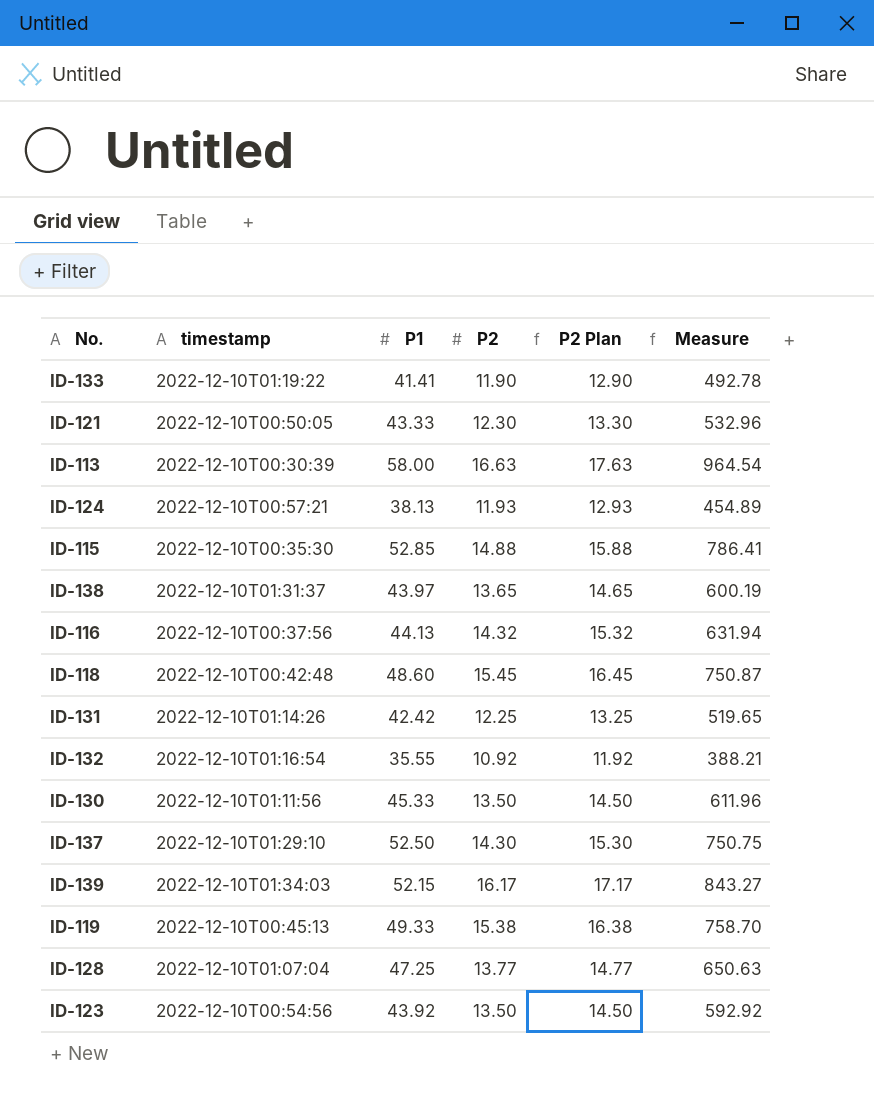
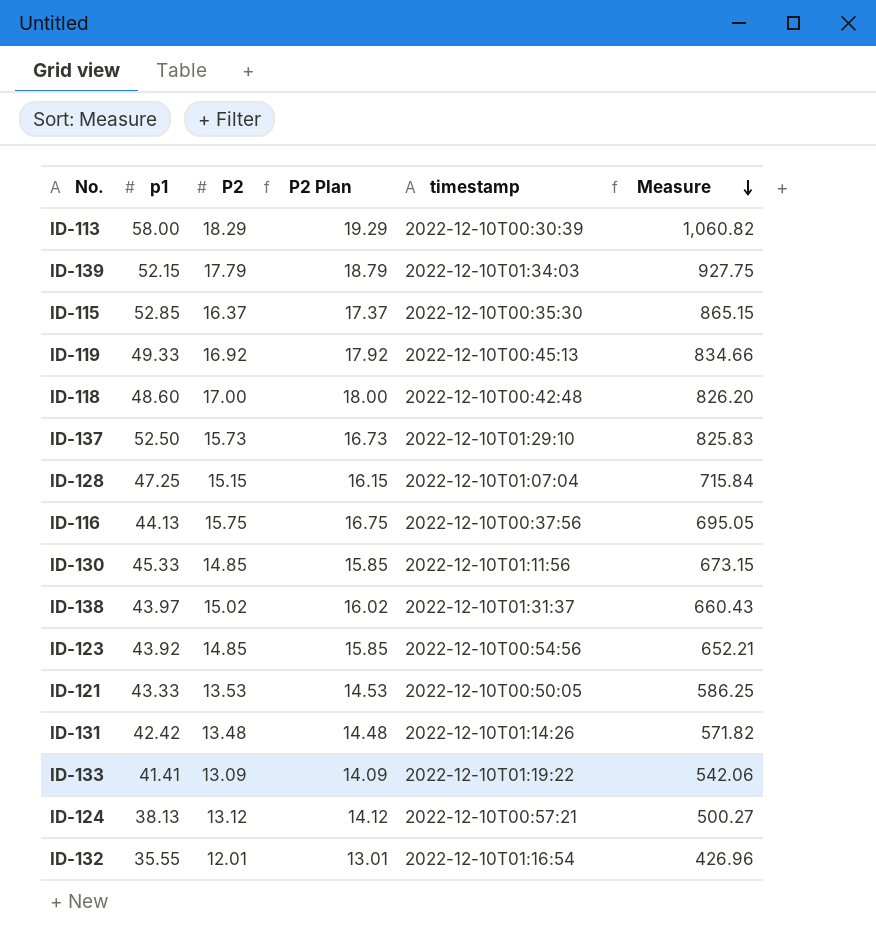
row order: none -> Measure descending
column name: P1 -> p1
column timestamp | position: 2 -> 5
ID-113 | P2: 16.63 -> 18.29
ID-113 | P2 Plan: 17.63 -> 19.29
ID-113 | Measure: 964.54 -> 1,060.82
ID-139 | P2: 16.17 -> 17.79
ID-139 | P2 Plan: 17.17 -> 18.79
ID-139 | Measure: 843.27 -> 927.75
ID-115 | P2: 14.88 -> 16.37
ID-115 | P2 Plan: 15.88 -> 17.37
ID-115 | Measure: 786.41 -> 865.15
ID-119 | P2: 15.38 -> 16.92
ID-119 | P2 Plan: 16.38 -> 17.92
ID-119 | Measure: 758.70 -> 834.66
ID-118 | P2: 15.45 -> 17.00
ID-118 | P2 Plan: 16.45 -> 18.00
ID-118 | Measure: 750.87 -> 826.20
ID-137 | P2: 14.30 -> 15.73
ID-137 | P2 Plan: 15.30 -> 16.73
ID-137 | Measure: 750.75 -> 825.83
ID-128 | P2: 13.77 -> 15.15
ID-128 | P2 Plan: 14.77 -> 16.15
ID-128 | Measure: 650.63 -> 715.84
ID-116 | P2: 14.32 -> 15.75
ID-116 | P2 Plan: 15.32 -> 16.75
ID-116 | Measure: 631.94 -> 695.05
ID-130 | P2: 13.50 -> 14.85
ID-130 | P2 Plan: 14.50 -> 15.85
ID-130 | Measure: 611.96 -> 673.15
ID-138 | P2: 13.65 -> 15.02
ID-138 | P2 Plan: 14.65 -> 16.02
ID-138 | Measure: 600.19 -> 660.43
ID-123 | P2: 13.50 -> 14.85
ID-123 | P2 Plan: 14.50 -> 15.85
ID-123 | Measure: 592.92 -> 652.21
ID-121 | P2: 12.30 -> 13.53
ID-121 | P2 Plan: 13.30 -> 14.53
ID-121 | Measure: 532.96 -> 586.25
ID-131 | P2: 12.25 -> 13.48
ID-131 | P2 Plan: 13.25 -> 14.48
ID-131 | Measure: 519.65 -> 571.82
ID-133 | P2: 11.90 -> 13.09
ID-133 | P2 Plan: 12.90 -> 14.09
ID-133 | Measure: 492.78 -> 542.06
ID-124 | P2: 11.93 -> 13.12
ID-124 | P2 Plan: 12.93 -> 14.12
ID-124 | Measure: 454.89 -> 500.27
ID-132 | P2: 10.92 -> 12.01
ID-132 | P2 Plan: 11.92 -> 13.01
ID-132 | Measure: 388.21 -> 426.96

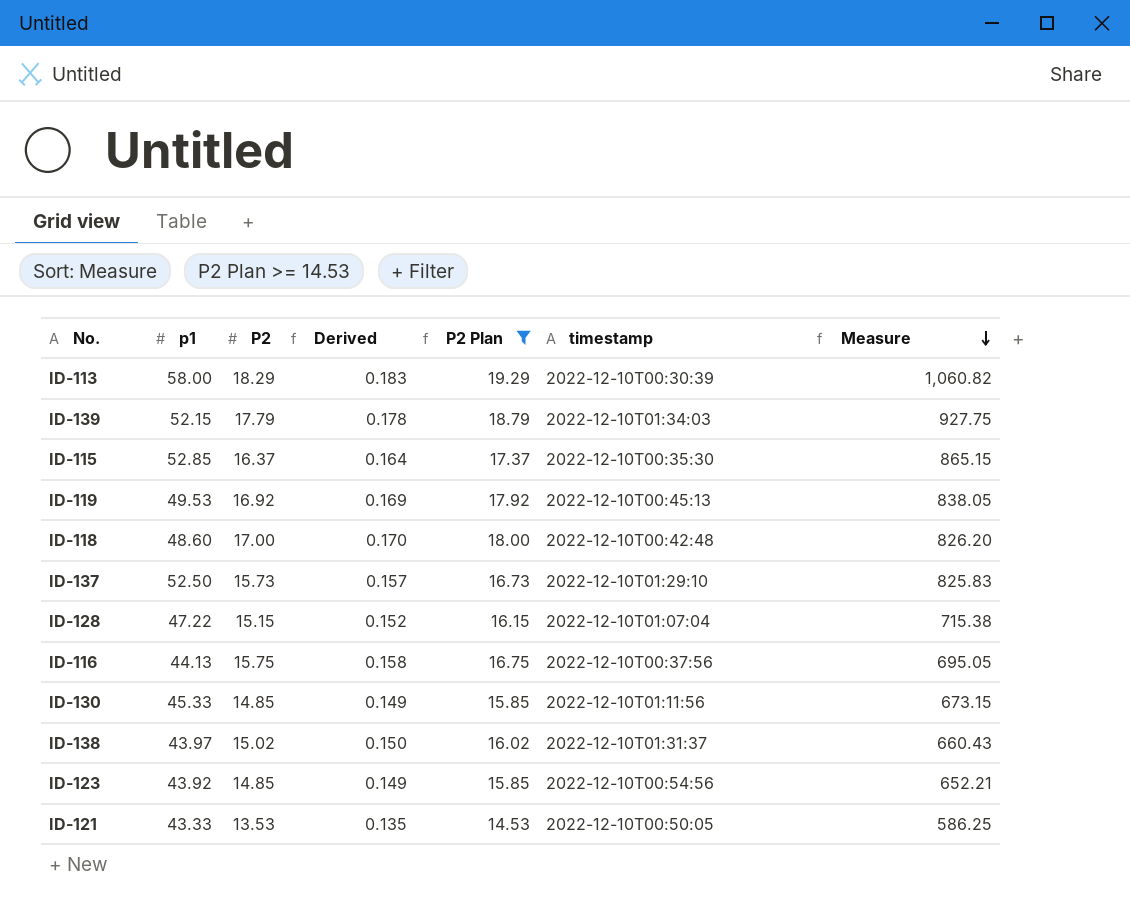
filter: none -> P2 Plan >= 14.53
column Derived | formula: none -> [P2] * 0.01
ID-119 | p1: 49.33 -> 49.53
ID-119 | Measure: 834.66 -> 838.05
ID-128 | p1: 47.25 -> 47.22
ID-128 | Measure: 715.84 -> 715.38

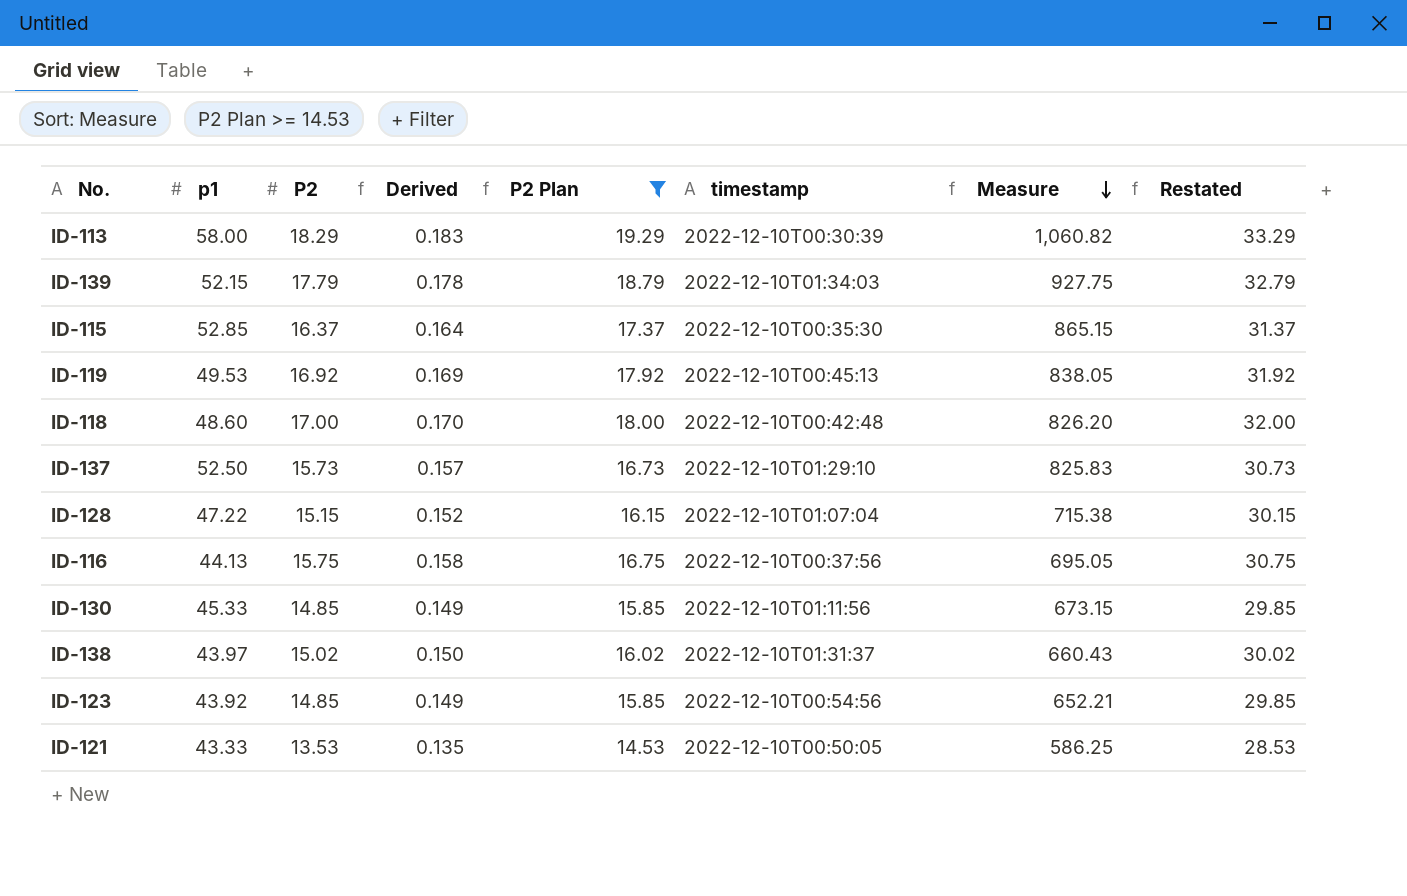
column Restated | formula: none -> [P2] + 15

